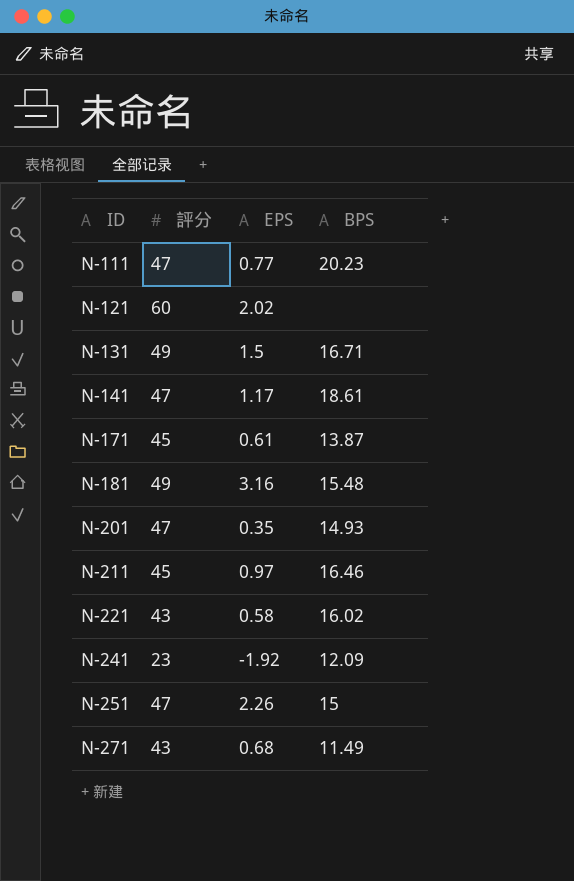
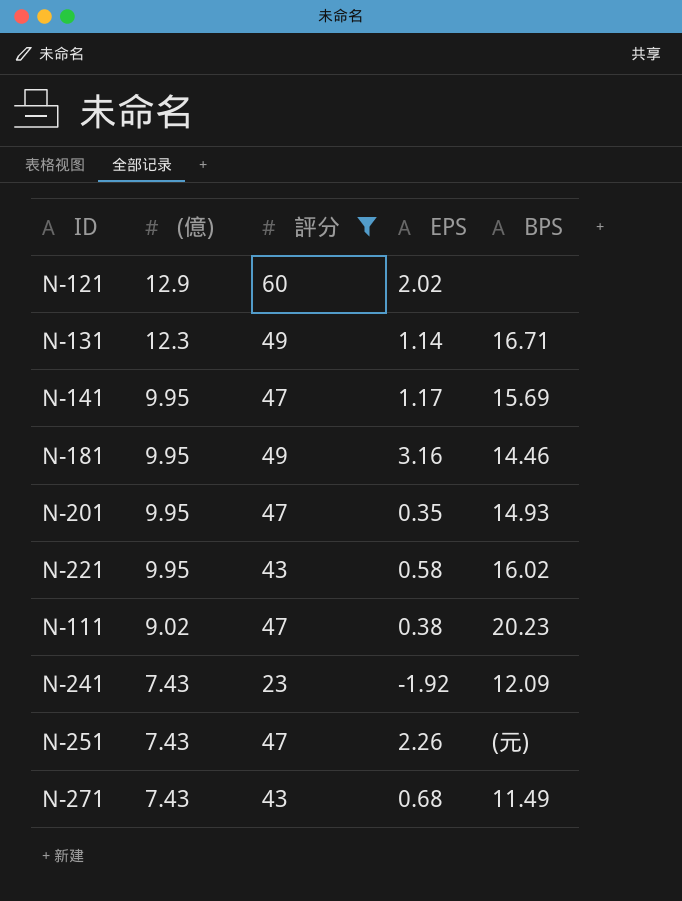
filter: none -> 評分 != 45
row order: ID ascending -> (億) descending
column (億) | position: none -> 2
N-131 | EPS: 1.5 -> 1.14
N-141 | BPS: 18.61 -> 15.69
N-181 | BPS: 15.48 -> 14.46
N-111 | EPS: 0.77 -> 0.38
N-251 | BPS: 15 -> (元)

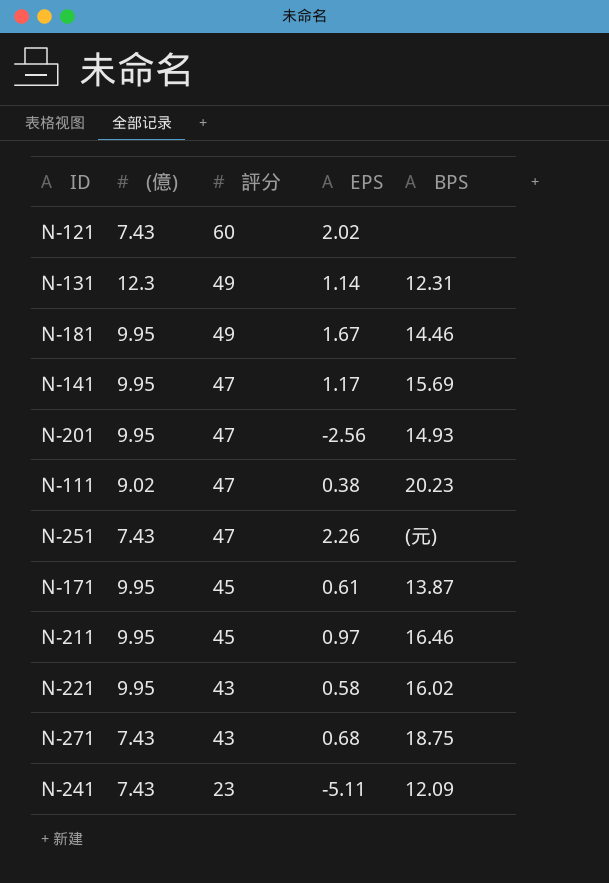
filter: 評分 != 45 -> none
row order: (億) descending -> 評分 descending
N-121 | (億): 12.9 -> 7.43
N-131 | BPS: 16.71 -> 12.31
N-181 | EPS: 3.16 -> 1.67
N-201 | EPS: 0.35 -> -2.56
N-271 | BPS: 11.49 -> 18.75
N-241 | EPS: -1.92 -> -5.11

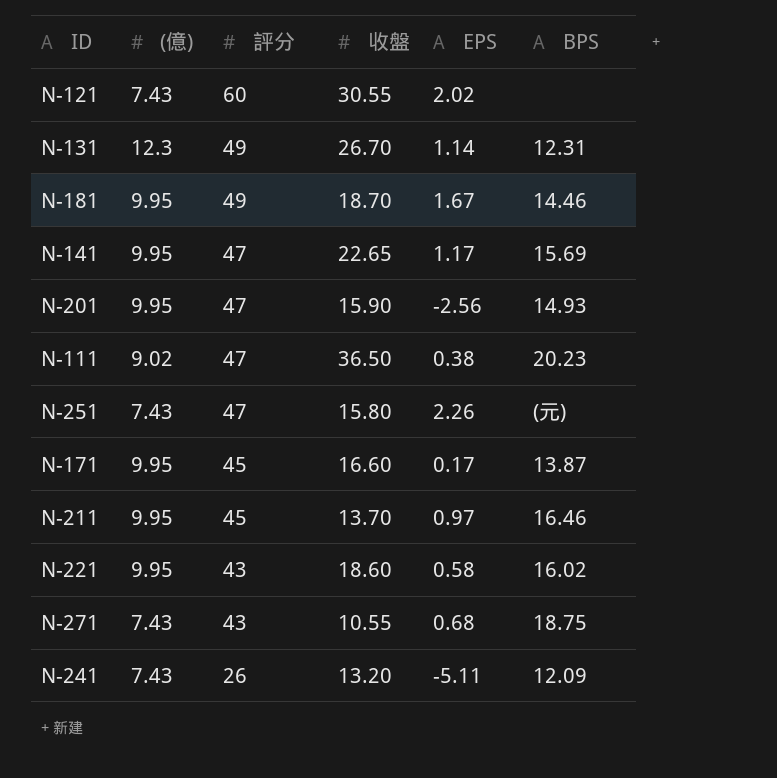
column 收盤 | position: none -> 4
N-171 | EPS: 0.61 -> 0.17
N-241 | 評分: 23 -> 26

